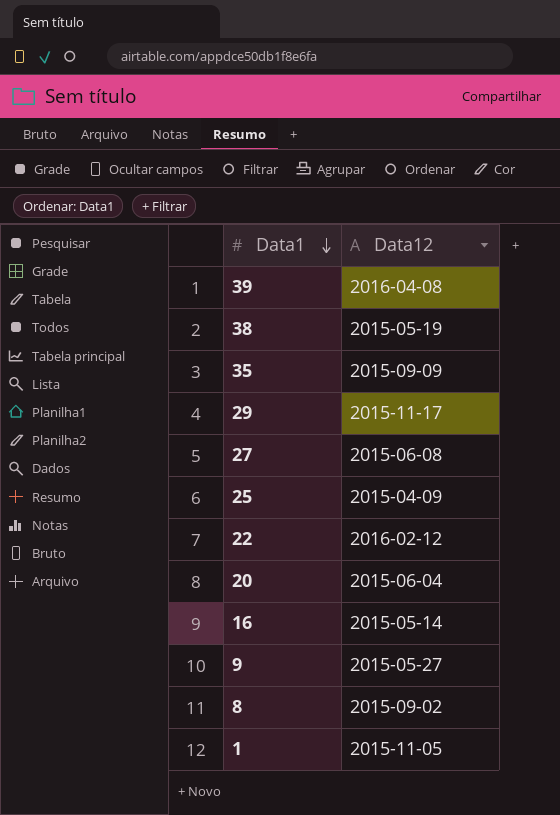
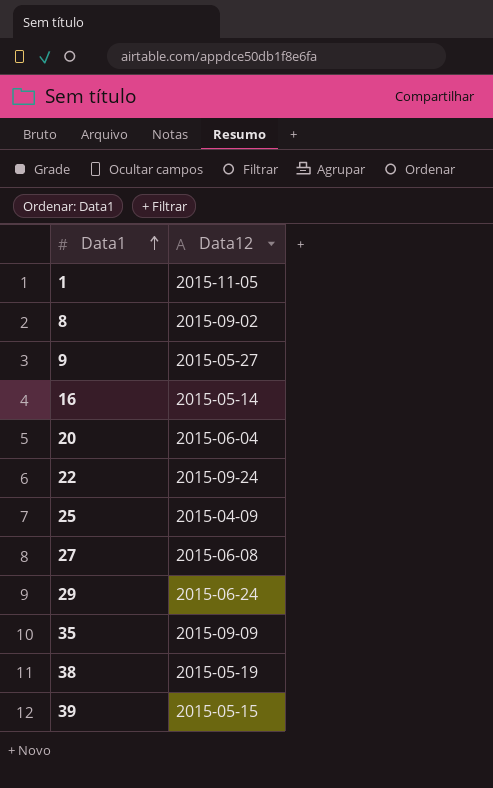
row order: Data1 descending -> Data1 ascending
22 | Data12: 2016-02-12 -> 2015-09-24
29 | Data12: 2015-11-17 -> 2015-06-24
39 | Data12: 2016-04-08 -> 2015-05-15

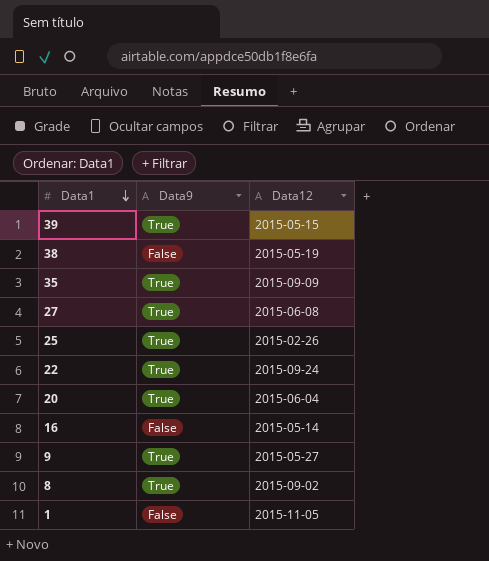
row order: Data1 ascending -> Data1 descending
column Data9 | position: none -> 2
row 29: 2015-06-24 -> none
25 | Data12: 2015-04-09 -> 2015-02-26

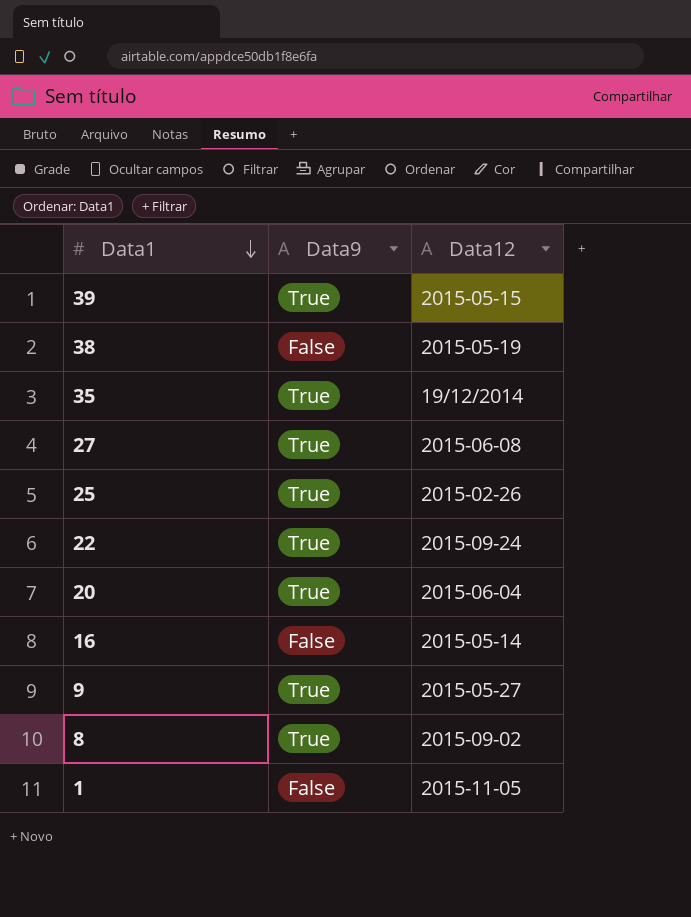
35 | Data12: 2015-09-09 -> 19/12/2014

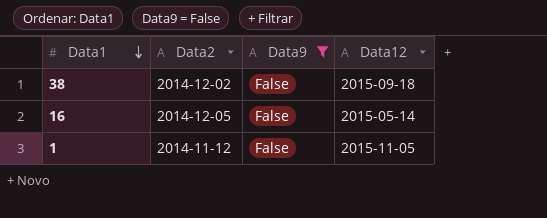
filter: none -> Data9 = False
column Data2 | position: none -> 2
38 | Data12: 2015-05-19 -> 2015-09-18

